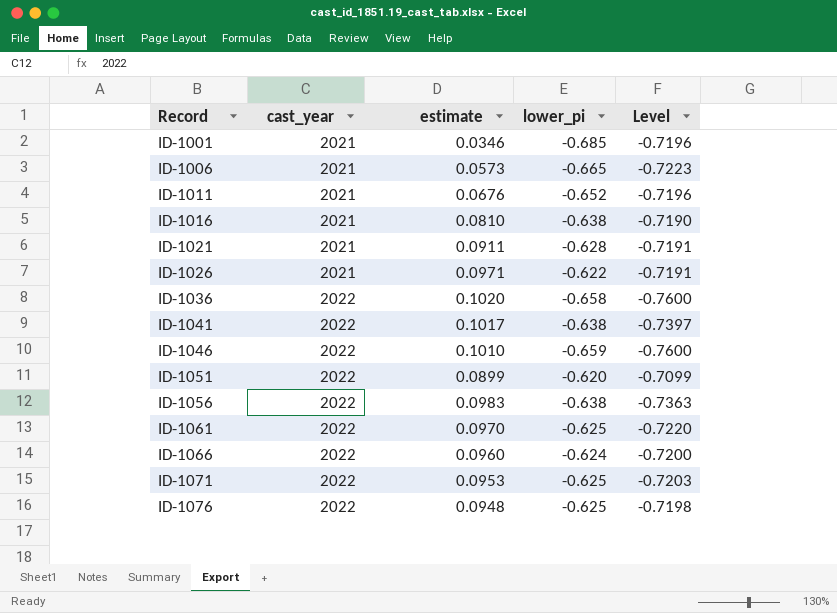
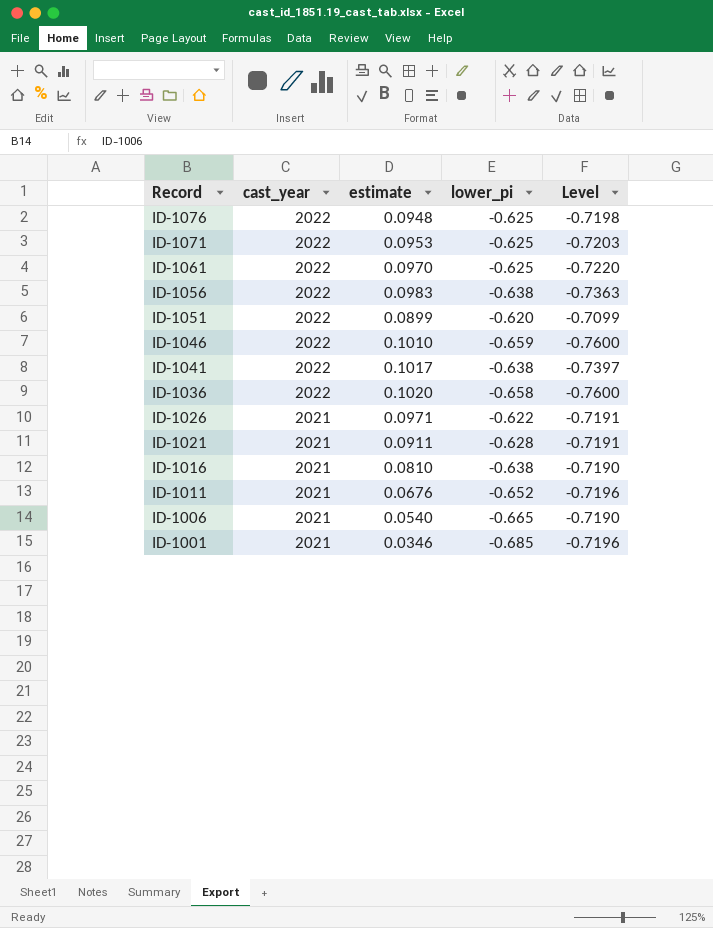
row order: Record ascending -> Record descending
row ID-1066: 2022 | 0.0960 | -0.624 | -0.7200 -> none
ID-1006 | estimate: 0.0573 -> 0.0540
ID-1006 | Level: -0.7223 -> -0.7190

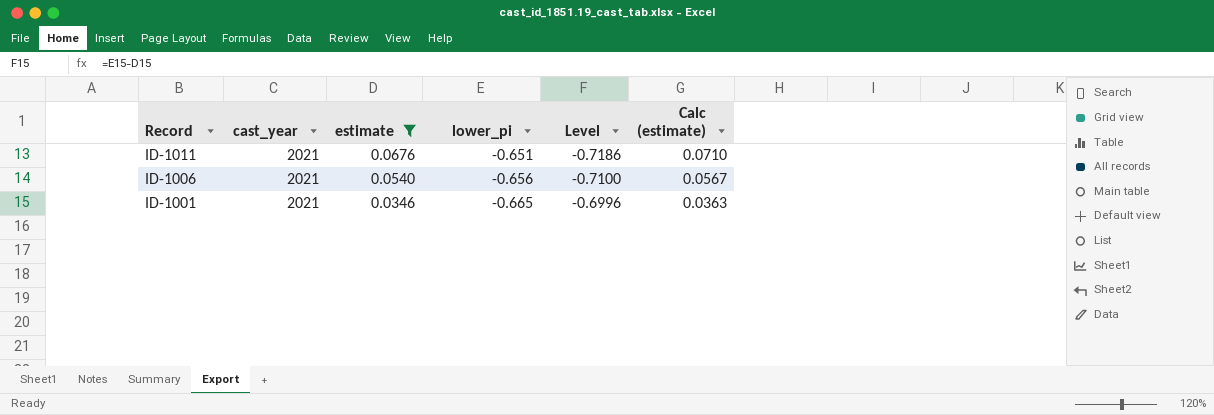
filter: none -> estimate <= 0.0676
column Calc (estimate) | formula: none -> [estimate] * 1.05
ID-1011 | lower_pi: -0.652 -> -0.651
ID-1011 | Level: -0.7196 -> -0.7186
ID-1006 | lower_pi: -0.665 -> -0.656
ID-1006 | Level: -0.7190 -> -0.7100
ID-1001 | lower_pi: -0.685 -> -0.665
ID-1001 | Level: -0.7196 -> -0.6996

